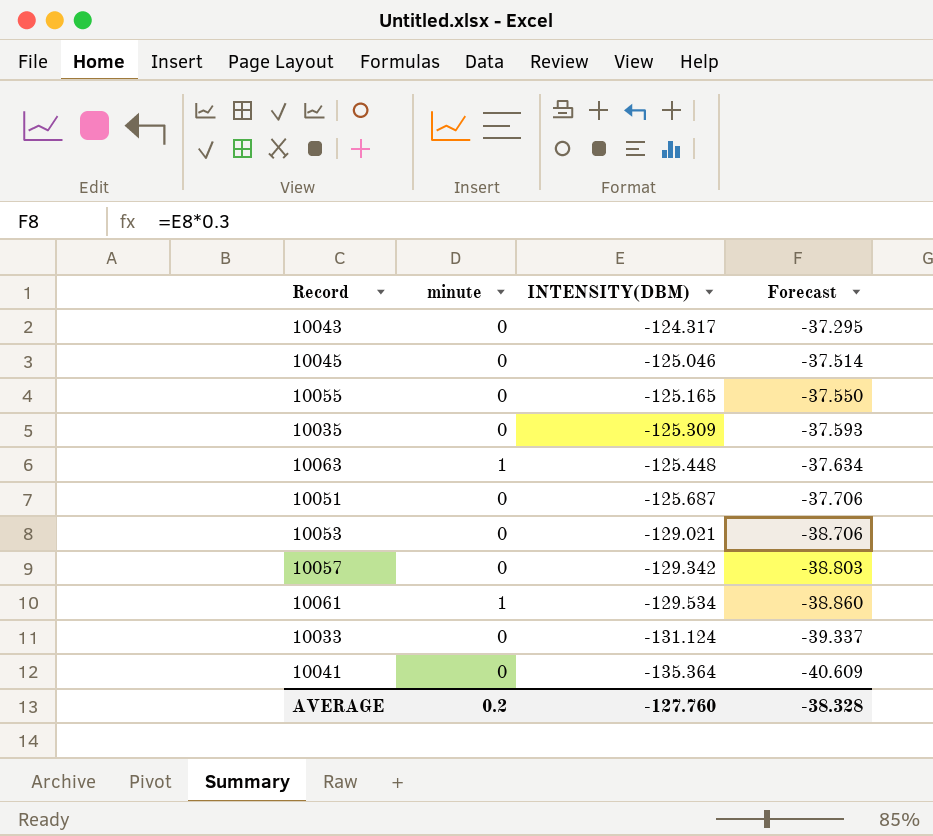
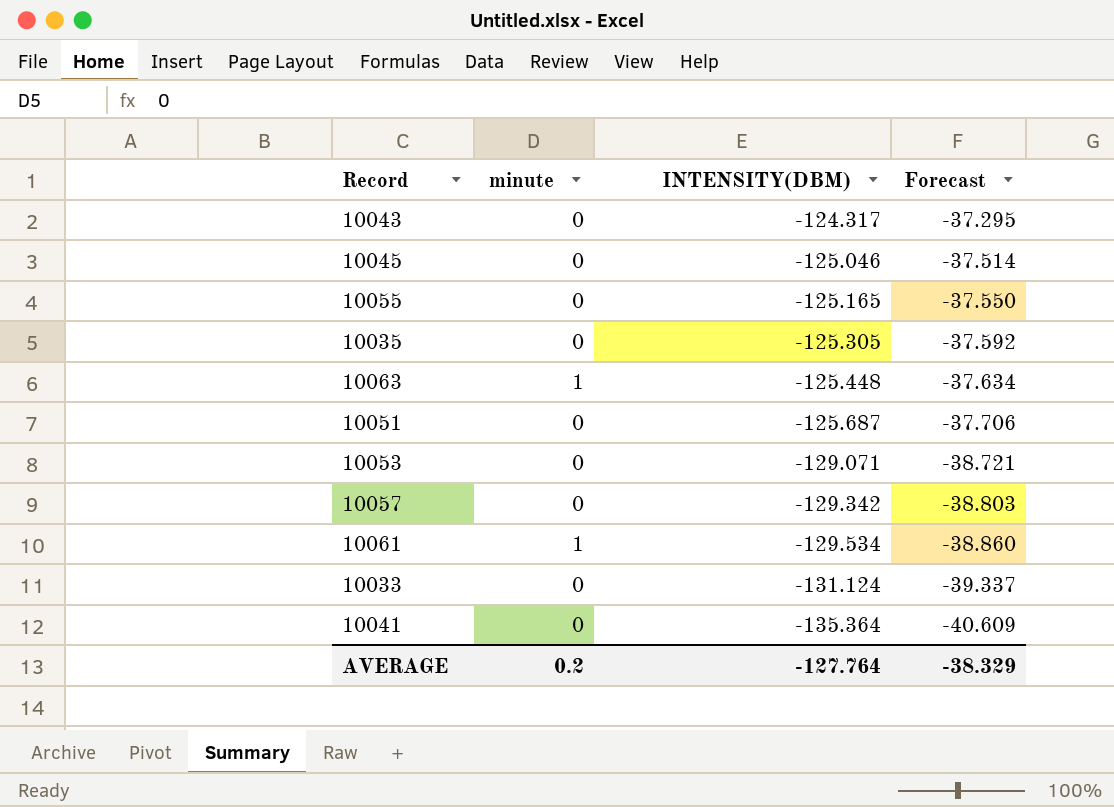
10035 | INTENSITY(DBM): -125.309 -> -125.305
10035 | Forecast: -37.593 -> -37.592
10053 | INTENSITY(DBM): -129.021 -> -129.071
10053 | Forecast: -38.706 -> -38.721
AVERAGE | INTENSITY(DBM): -127.760 -> -127.764
AVERAGE | Forecast: -38.328 -> -38.329

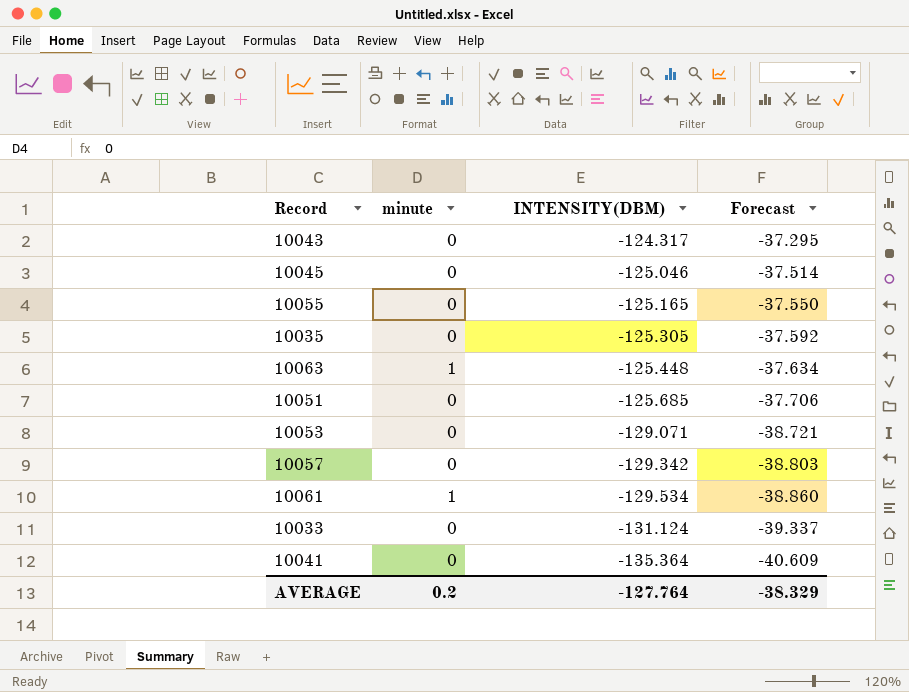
10051 | INTENSITY(DBM): -125.687 -> -125.685

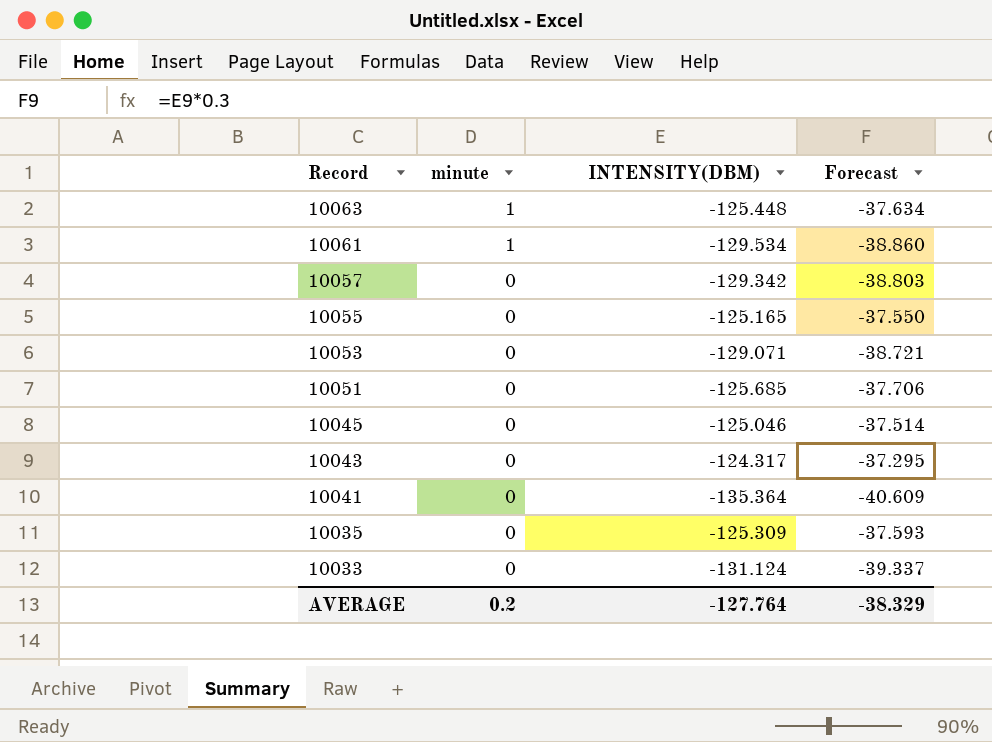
row order: INTENSITY(DBM) descending -> Record descending
10035 | INTENSITY(DBM): -125.305 -> -125.309
10035 | Forecast: -37.592 -> -37.593

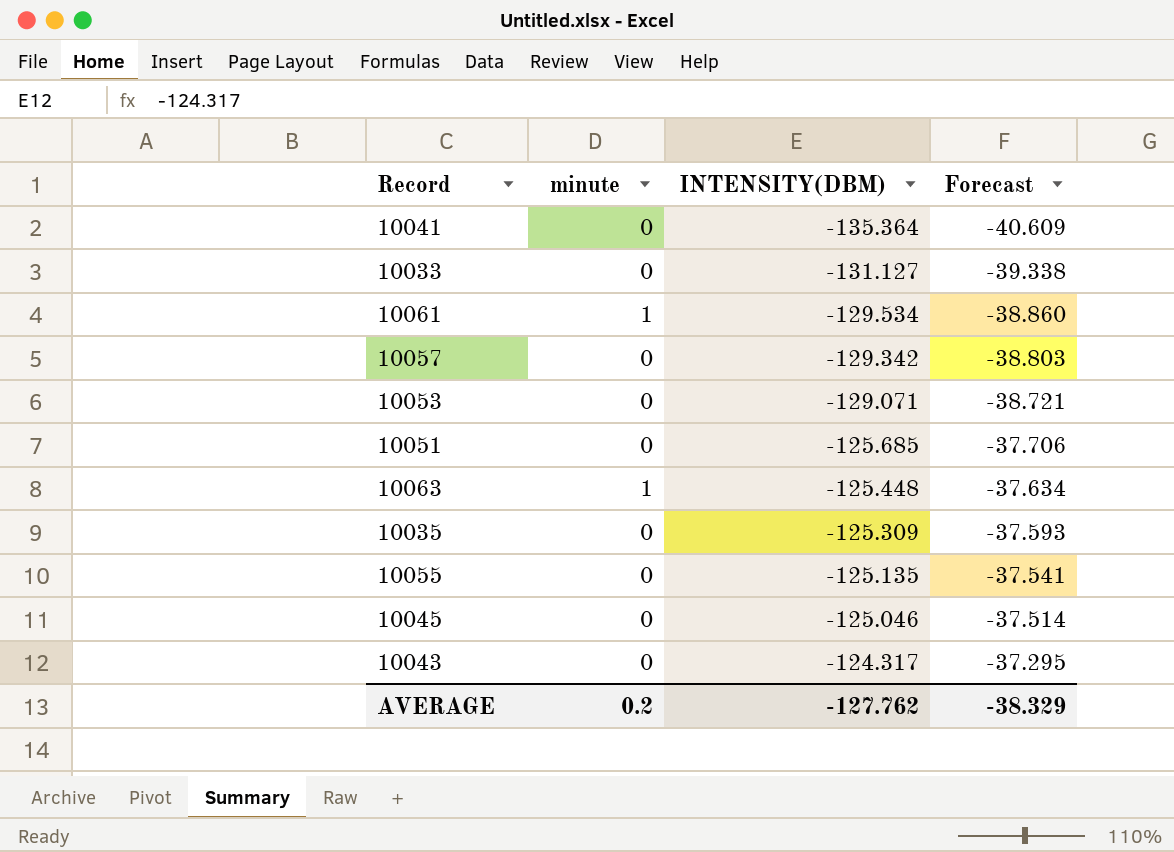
row order: Record descending -> INTENSITY(DBM) ascending
10033 | INTENSITY(DBM): -131.124 -> -131.127
10033 | Forecast: -39.337 -> -39.338
10055 | INTENSITY(DBM): -125.165 -> -125.135
10055 | Forecast: -37.550 -> -37.541
AVERAGE | INTENSITY(DBM): -127.764 -> -127.762

